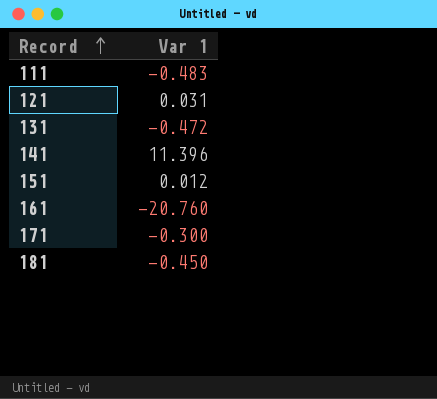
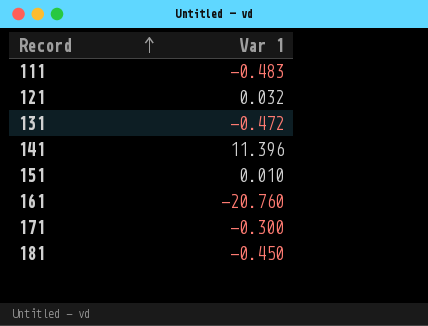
121 | Var 1: 0.031 -> 0.032
151 | Var 1: 0.012 -> 0.010

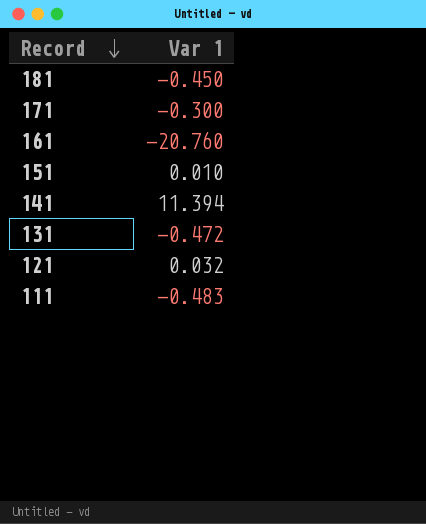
row order: Record ascending -> Record descending
141 | Var 1: 11.396 -> 11.394

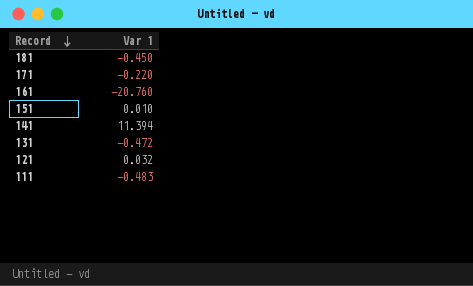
171 | Var 1: -0.300 -> -0.220

